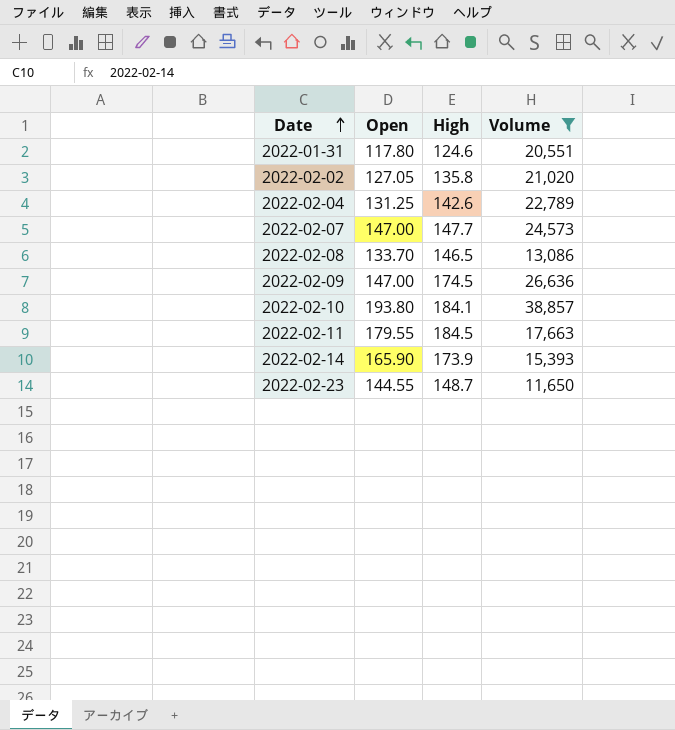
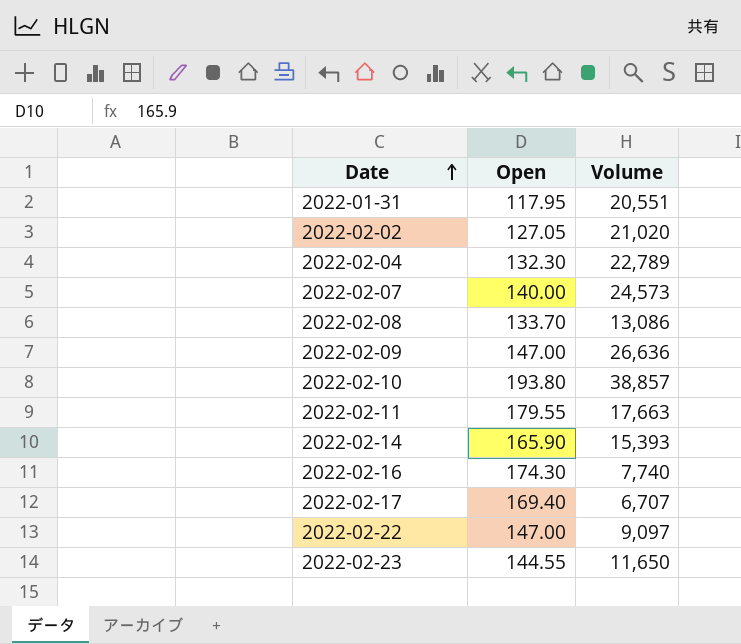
filter: Volume >= 11,650 -> none
column High | position: 3 -> none
2022-01-31 | Open: 117.80 -> 117.95
2022-02-04 | Open: 131.25 -> 132.30
2022-02-07 | Open: 147.00 -> 140.00

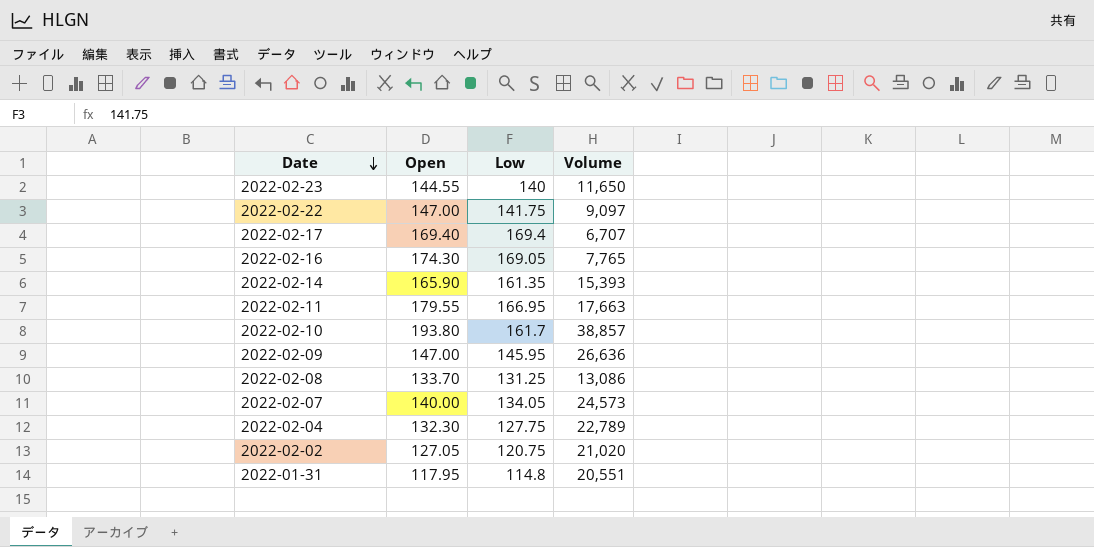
row order: Date ascending -> Date descending
column Low | position: none -> 3
2022-02-16 | Volume: 7,740 -> 7,765

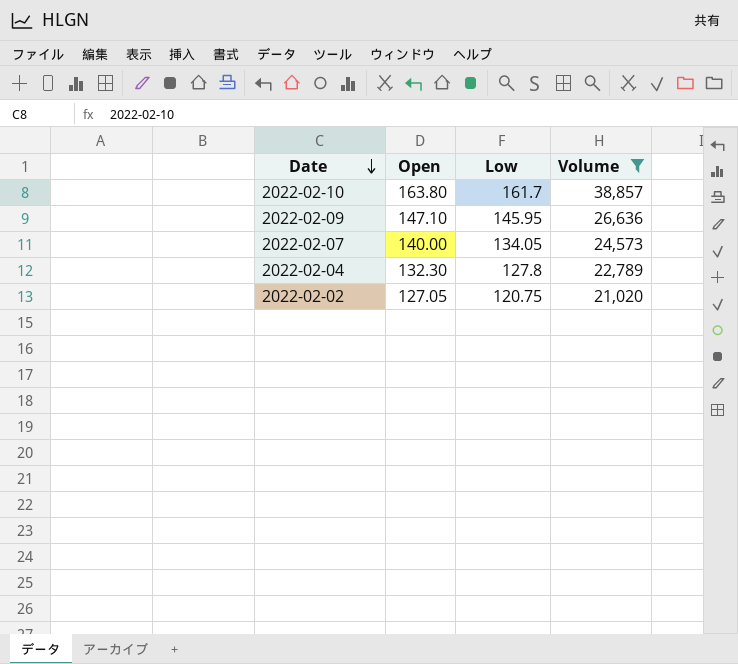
filter: none -> Volume >= 21,020
2022-02-10 | Open: 193.80 -> 163.80
2022-02-09 | Open: 147.00 -> 147.10
2022-02-04 | Low: 127.75 -> 127.8

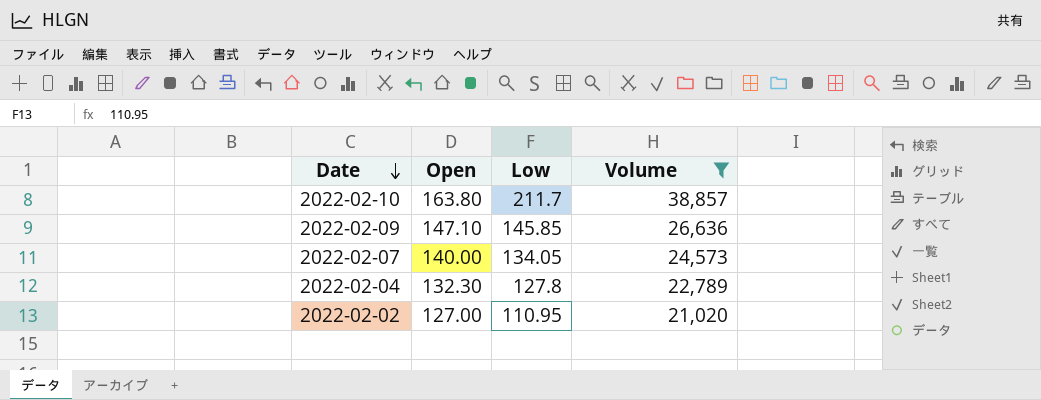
2022-02-10 | Low: 161.7 -> 211.7
2022-02-09 | Low: 145.95 -> 145.85
2022-02-02 | Open: 127.05 -> 127.00
2022-02-02 | Low: 120.75 -> 110.95

